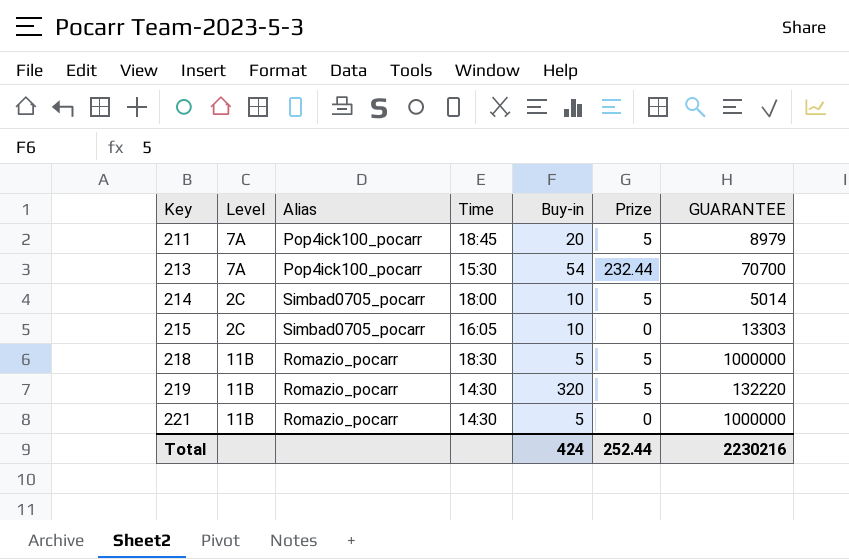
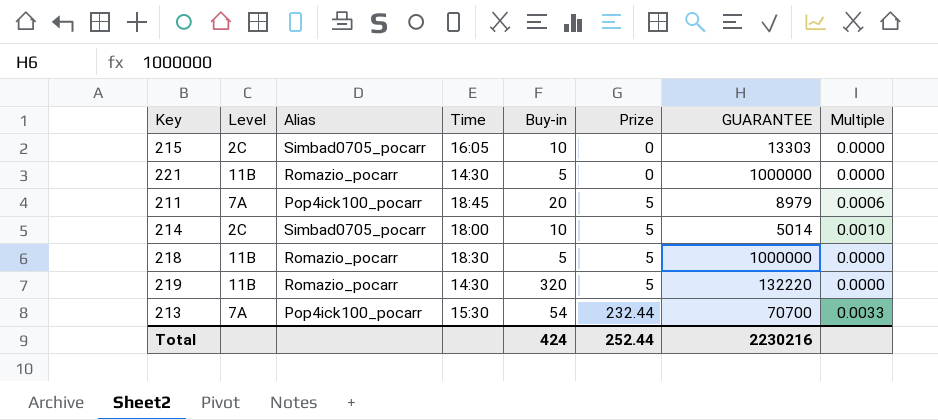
row order: Key ascending -> Prize ascending
column Multiple | formula: none -> [Prize] / [GUARANTEE]

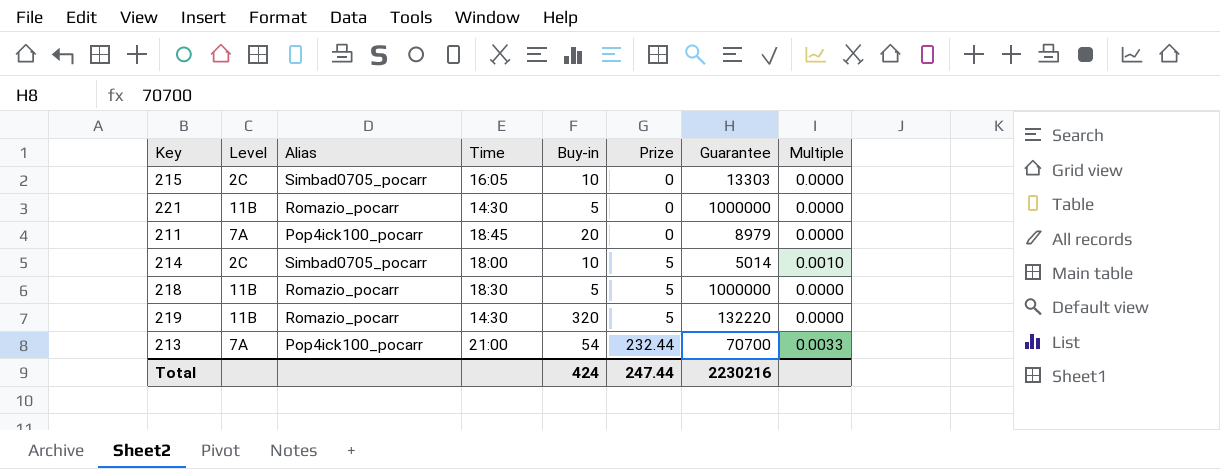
column name: GUARANTEE -> Guarantee
211 | Prize: 5 -> 0
211 | Multiple: 0.0006 -> 0.0000
213 | Time: 15:30 -> 21:00
Total | Prize: 252.44 -> 247.44

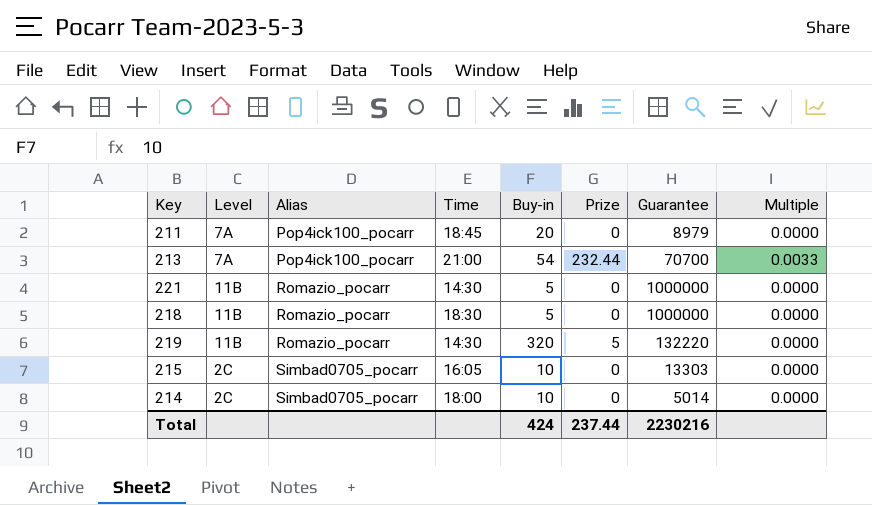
row order: Prize ascending -> Alias ascending
218 | Prize: 5 -> 0
214 | Prize: 5 -> 0
214 | Multiple: 0.0010 -> 0.0000
Total | Prize: 247.44 -> 237.44

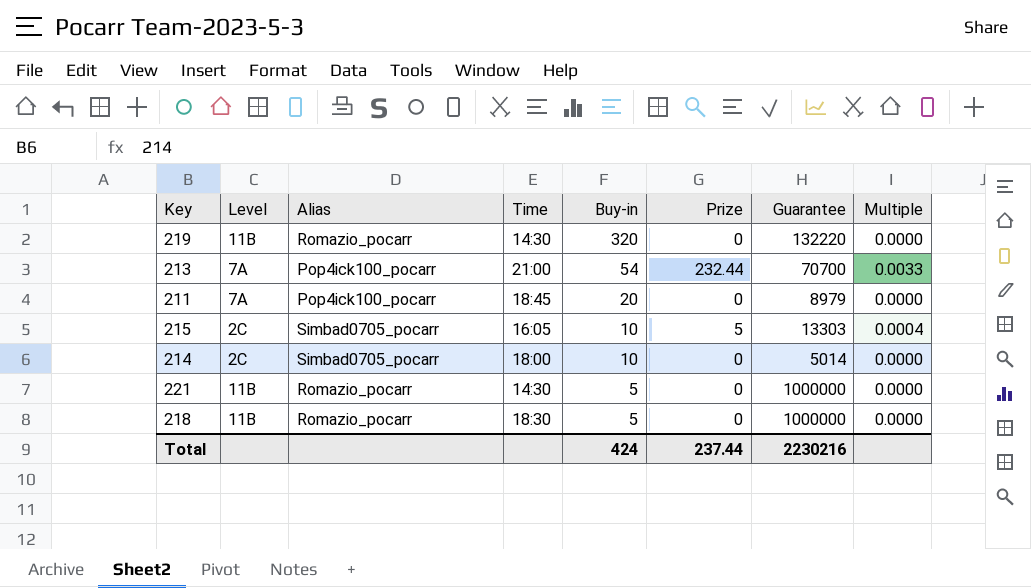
row order: Alias ascending -> Buy-in descending
219 | Prize: 5 -> 0
215 | Prize: 0 -> 5
215 | Multiple: 0.0000 -> 0.0004

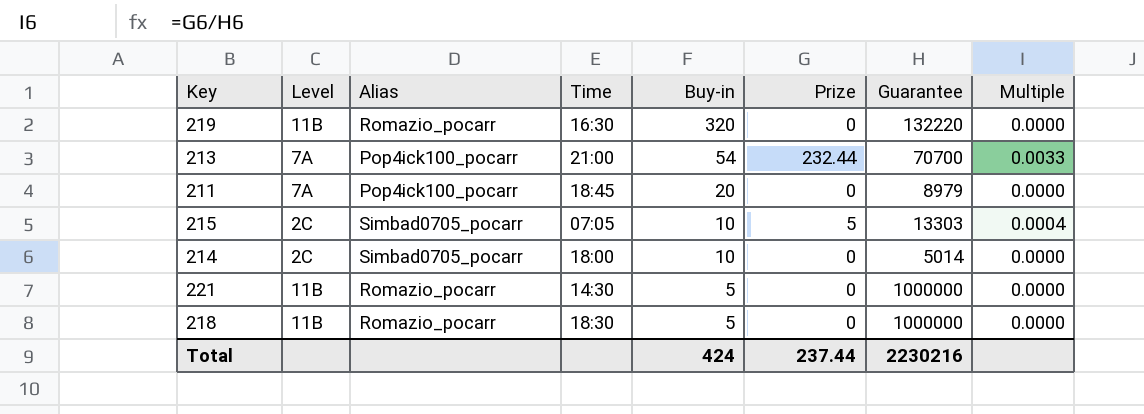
219 | Time: 14:30 -> 16:30
215 | Time: 16:05 -> 07:05

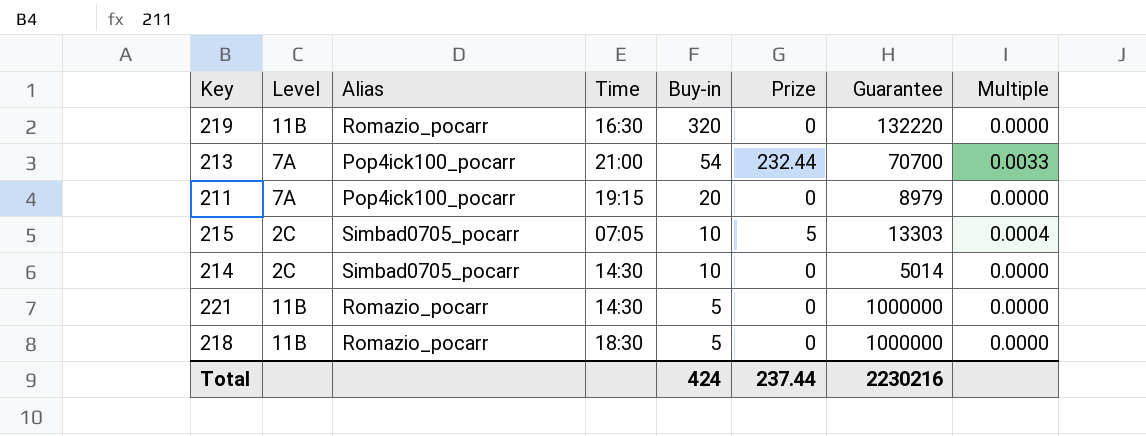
211 | Time: 18:45 -> 19:15
214 | Time: 18:00 -> 14:30

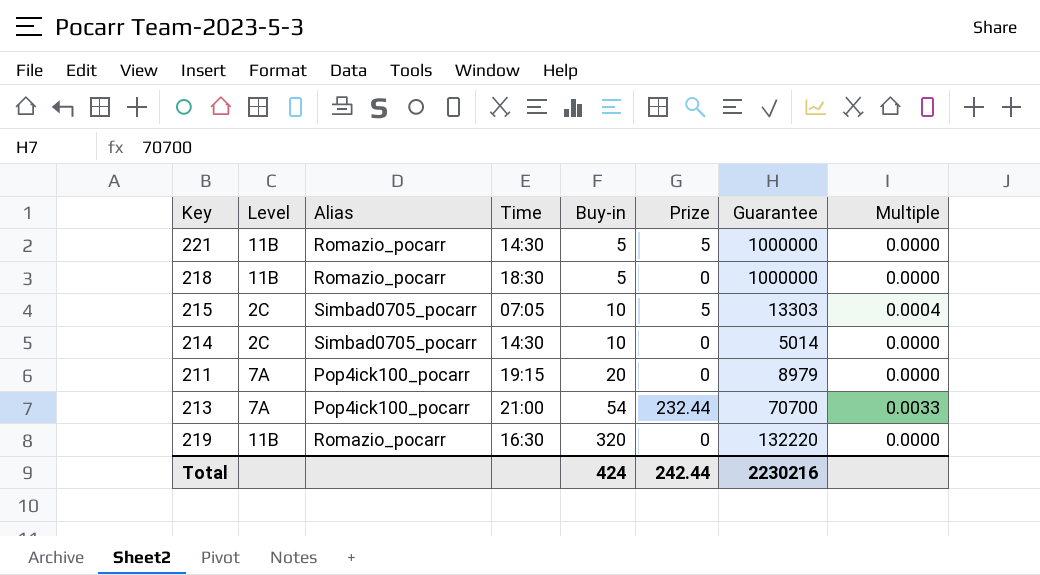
row order: Buy-in descending -> Buy-in ascending
221 | Prize: 0 -> 5
Total | Prize: 237.44 -> 242.44

